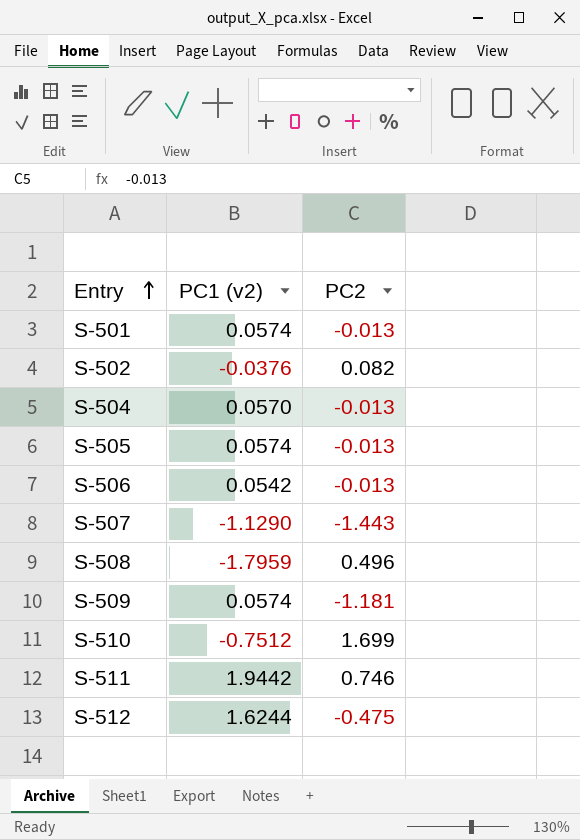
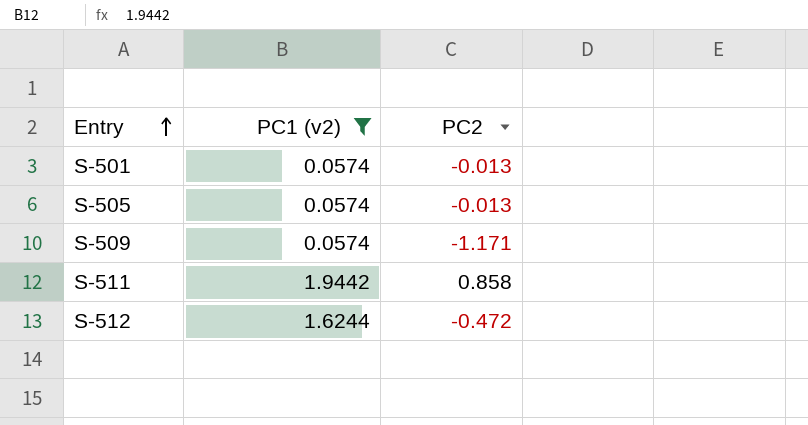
filter: none -> PC1 (v2) >= 0.0574
S-509 | PC2: -1.181 -> -1.171
S-511 | PC2: 0.746 -> 0.858
S-512 | PC2: -0.475 -> -0.472

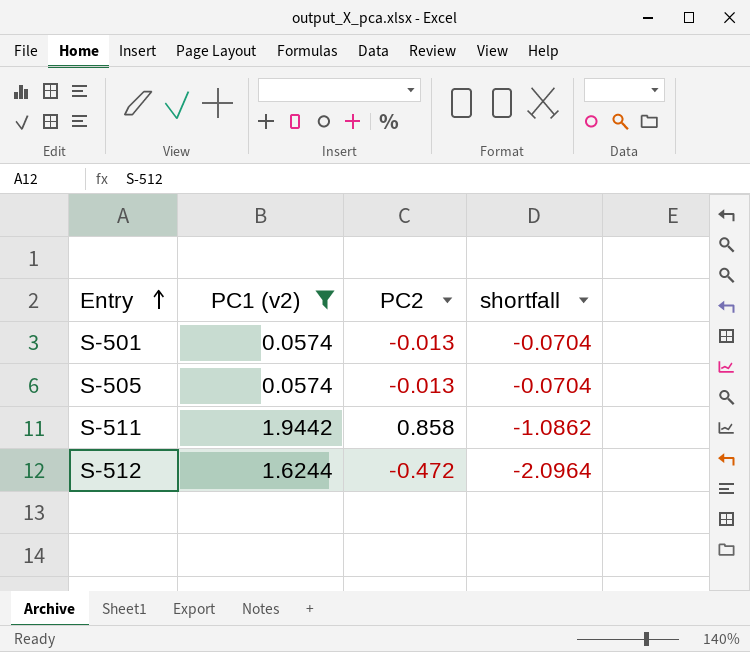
column shortfall | formula: none -> [PC2] - [PC1 (v2)]
row S-509: 0.0574 | -1.171 -> none

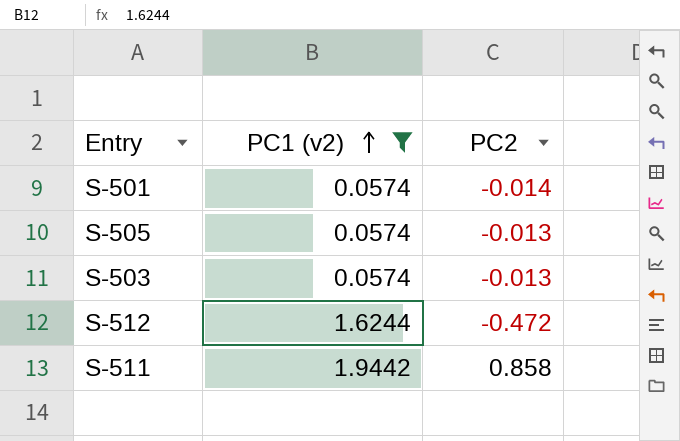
row order: Entry ascending -> PC1 (v2) ascending
column shortfall | formula: [PC2] - [PC1 (v2)] -> none
S-501 | PC2: -0.013 -> -0.014
row S-503: none -> 0.0574 | -0.013

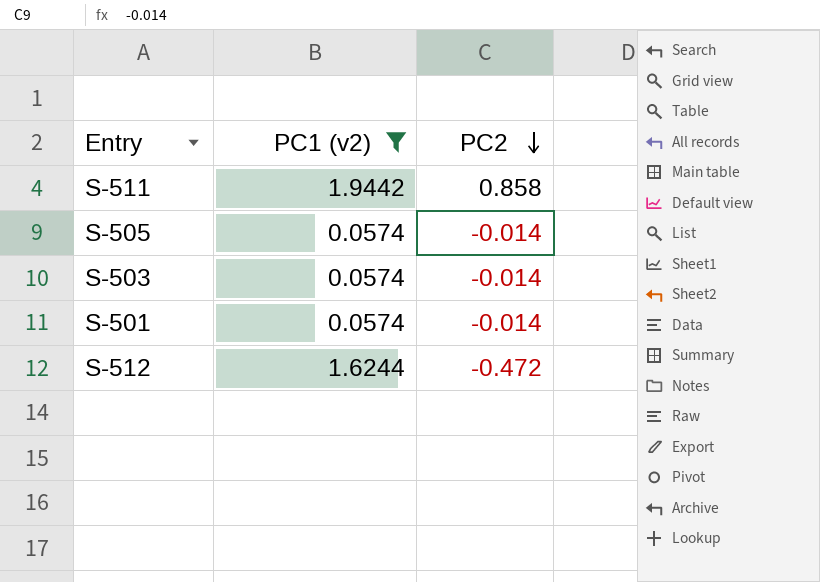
row order: PC1 (v2) ascending -> PC2 descending
S-505 | PC2: -0.013 -> -0.014
S-503 | PC2: -0.013 -> -0.014

